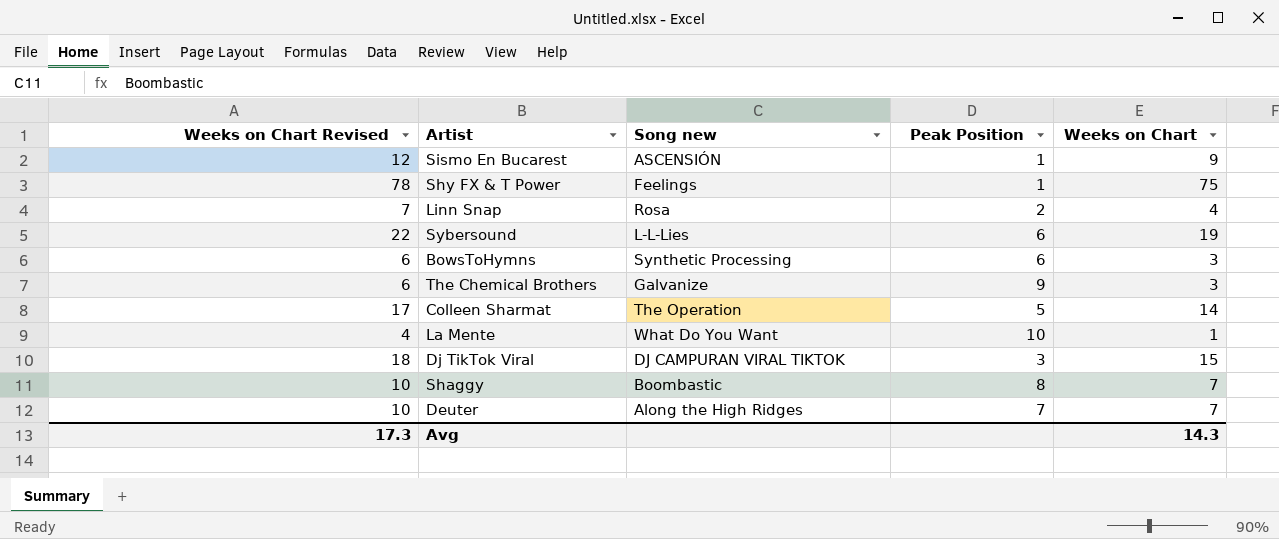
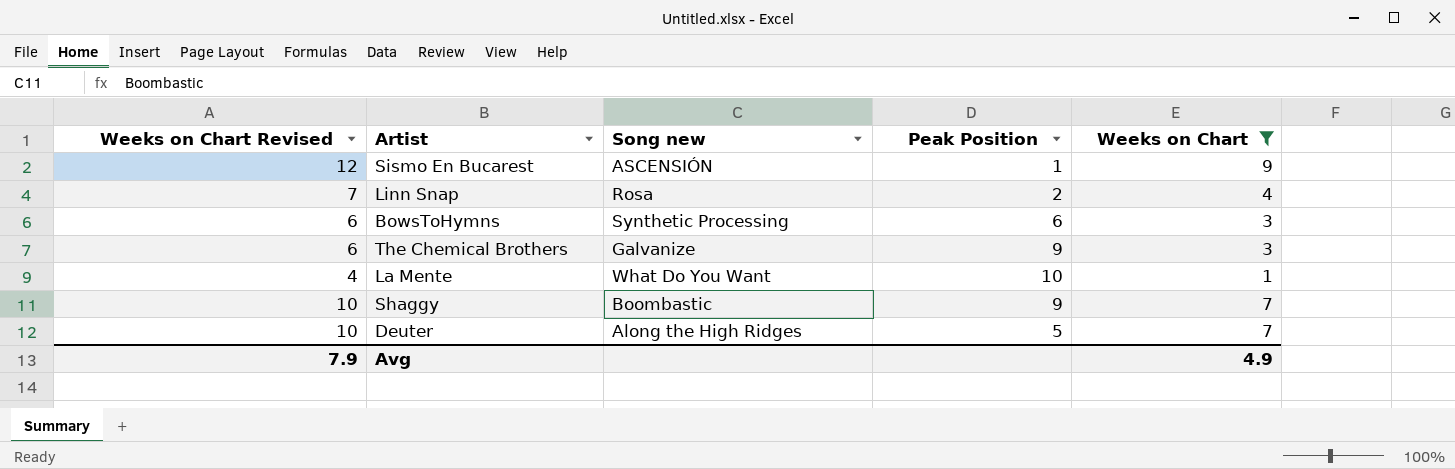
filter: none -> Weeks on Chart <= 9
Shaggy | Peak Position: 8 -> 9
Deuter | Peak Position: 7 -> 5
Avg | Weeks on Chart Revised: 17.3 -> 7.9
Avg | Weeks on Chart: 14.3 -> 4.9

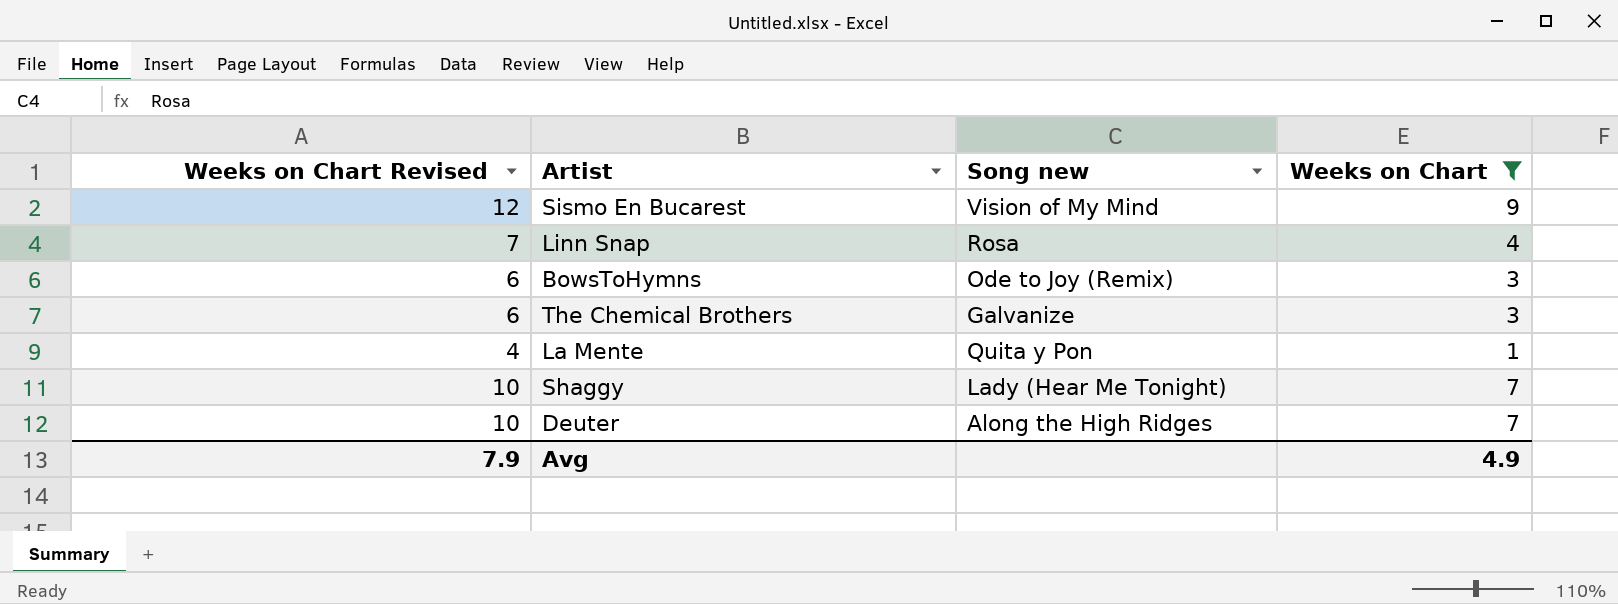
column Peak Position | position: 4 -> none
Sismo En Bucarest | Song new: ASCENSIÓN -> Vision of My Mind
BowsToHymns | Song new: Synthetic Processing -> Ode to Joy (Remix)
La Mente | Song new: What Do You Want -> Quita y Pon
Shaggy | Song new: Boombastic -> Lady (Hear Me Tonight)

